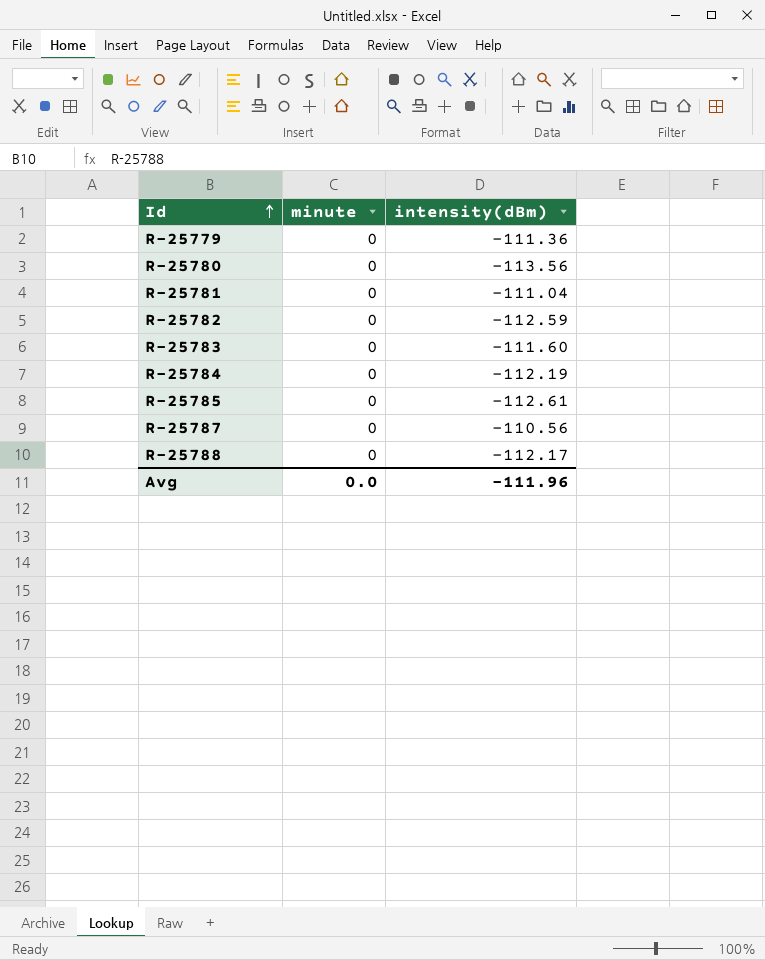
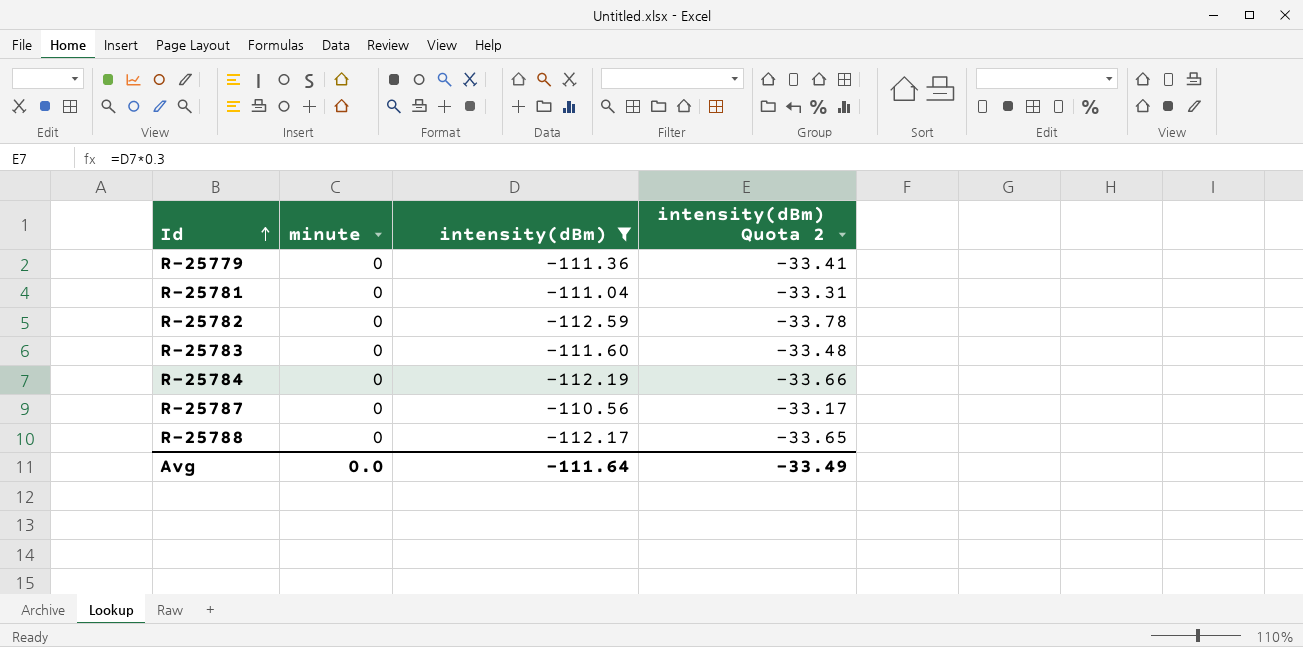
filter: none -> intensity(dBm) >= -112.59
column intensity(dBm) Quota 2 | formula: none -> [intensity(dBm)] * 0.3
Avg | intensity(dBm): -111.96 -> -111.64

